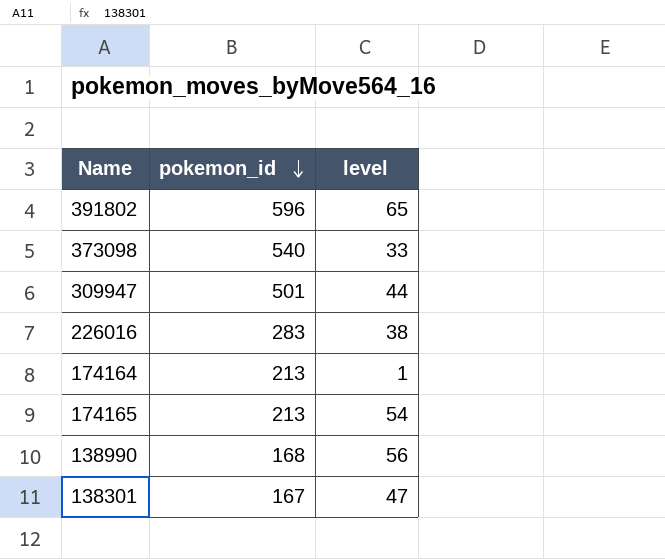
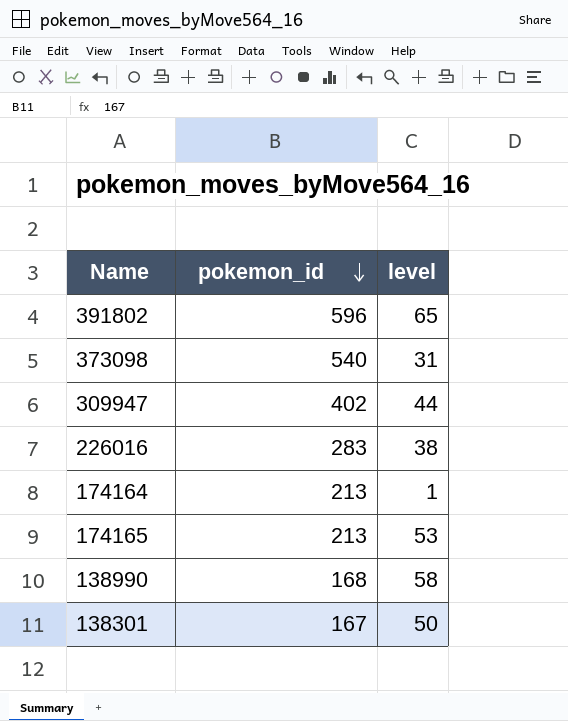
373098 | level: 33 -> 31
309947 | pokemon_id: 501 -> 402
174165 | level: 54 -> 53
138990 | level: 56 -> 58
138301 | level: 47 -> 50

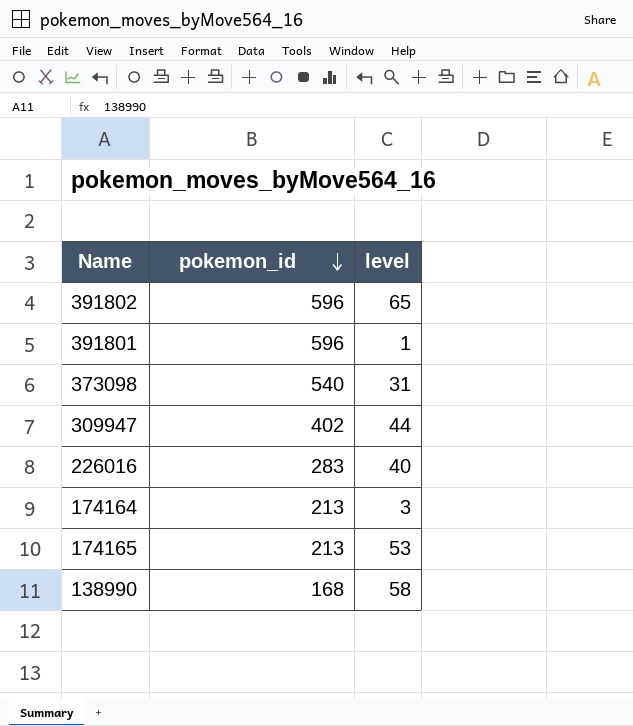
row 138301: 167 | 50 -> none
row 391801: none -> 596 | 1
226016 | level: 38 -> 40
174164 | level: 1 -> 3

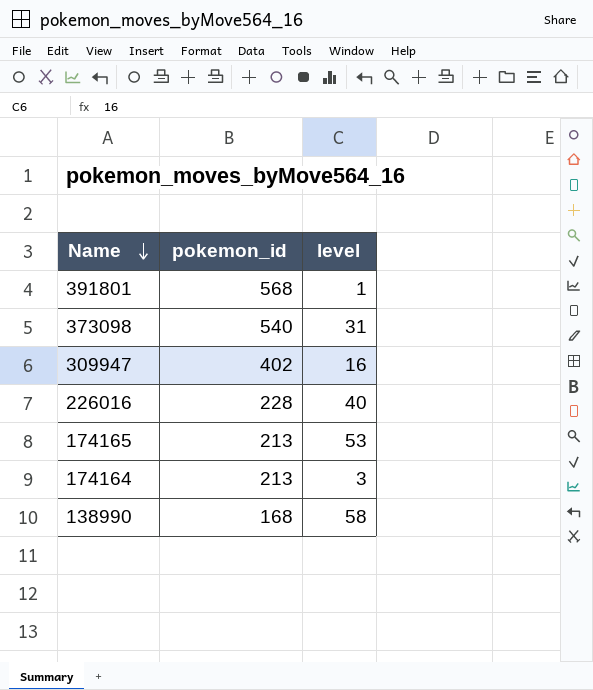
row order: pokemon_id descending -> Name descending
row 391802: 596 | 65 -> none
391801 | pokemon_id: 596 -> 568
309947 | level: 44 -> 16
226016 | pokemon_id: 283 -> 228

